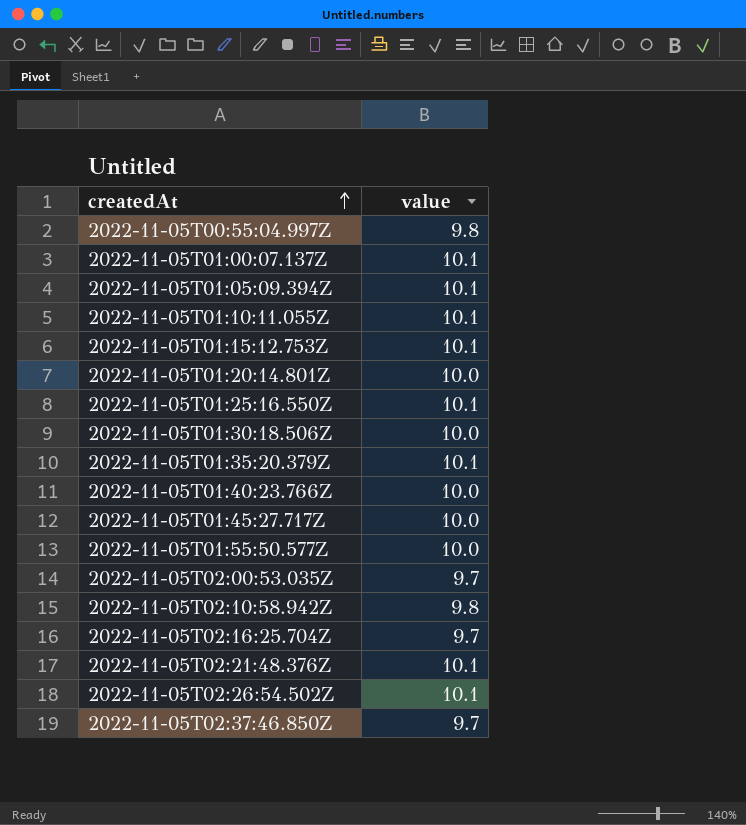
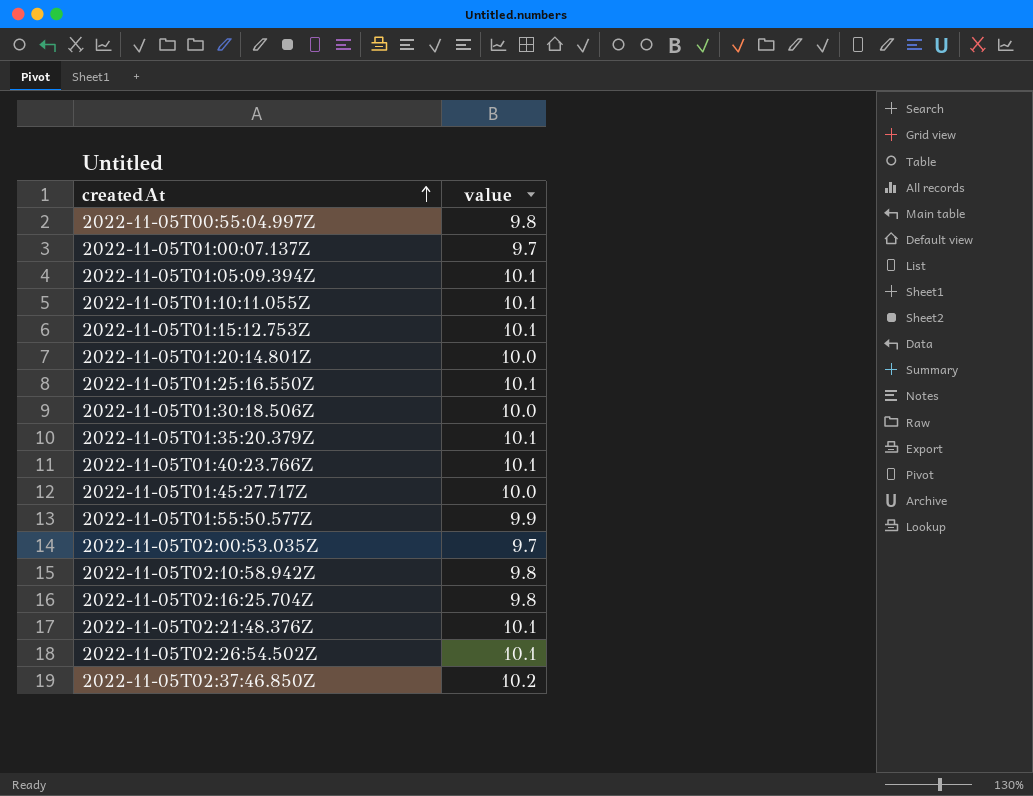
2022-11-05T01:00:07.137Z | value: 10.1 -> 9.7
2022-11-05T01:40:23.766Z | value: 10.0 -> 10.1
2022-11-05T01:55:50.577Z | value: 10.0 -> 9.9
2022-11-05T02:16:25.704Z | value: 9.7 -> 9.8
2022-11-05T02:37:46.850Z | value: 9.7 -> 10.2

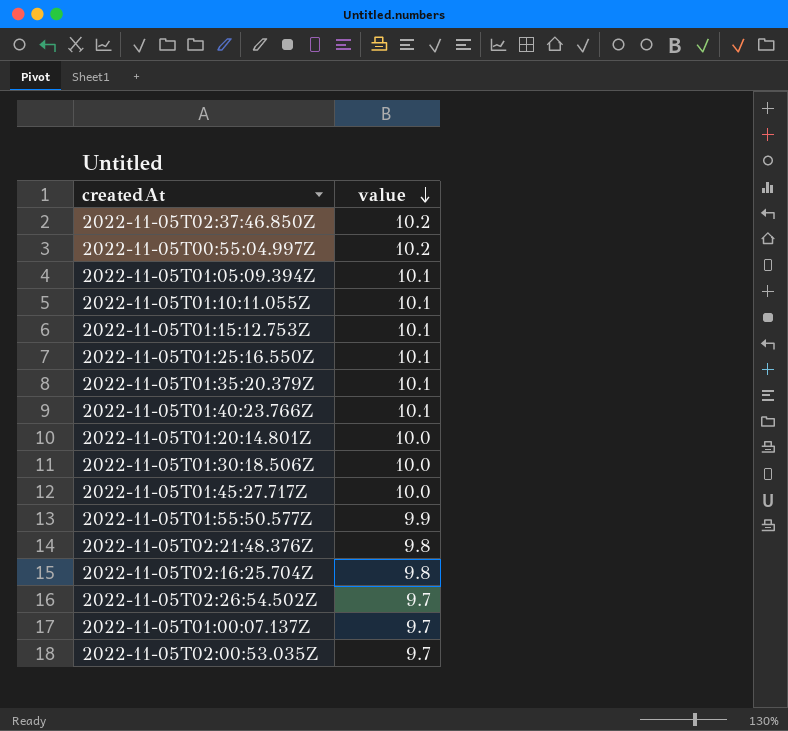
row order: createdAt ascending -> value descending
row 2022-11-05T02:10:58.942Z: 9.8 -> none
2022-11-05T00:55:04.997Z | value: 9.8 -> 10.2
2022-11-05T02:21:48.376Z | value: 10.1 -> 9.8
2022-11-05T02:26:54.502Z | value: 10.1 -> 9.7

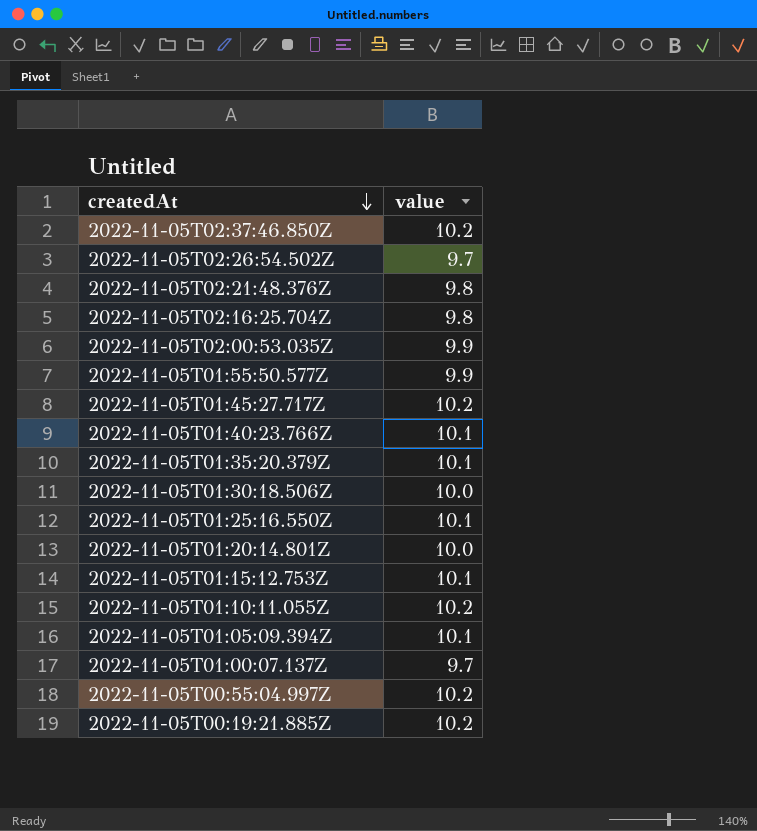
row order: value descending -> createdAt descending
2022-11-05T02:00:53.035Z | value: 9.7 -> 9.9
2022-11-05T01:45:27.717Z | value: 10.0 -> 10.2
2022-11-05T01:10:11.055Z | value: 10.1 -> 10.2
row 2022-11-05T00:19:21.885Z: none -> 10.2

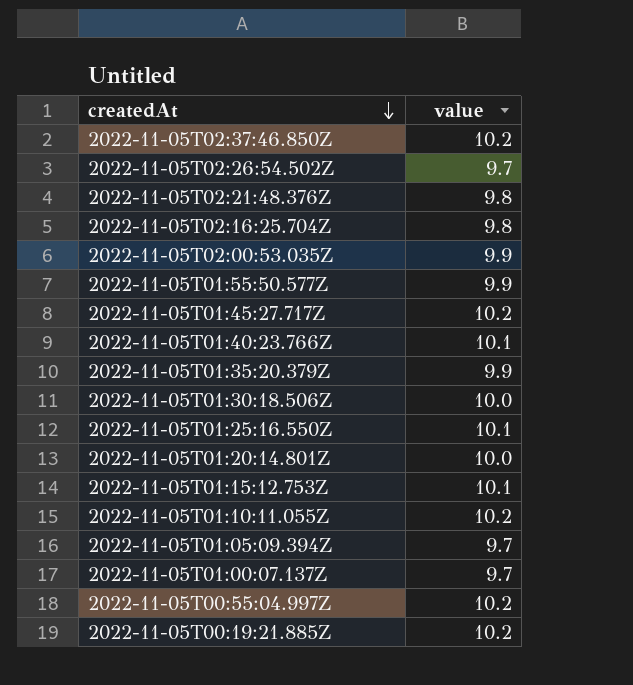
2022-11-05T01:35:20.379Z | value: 10.1 -> 9.9
2022-11-05T01:05:09.394Z | value: 10.1 -> 9.7

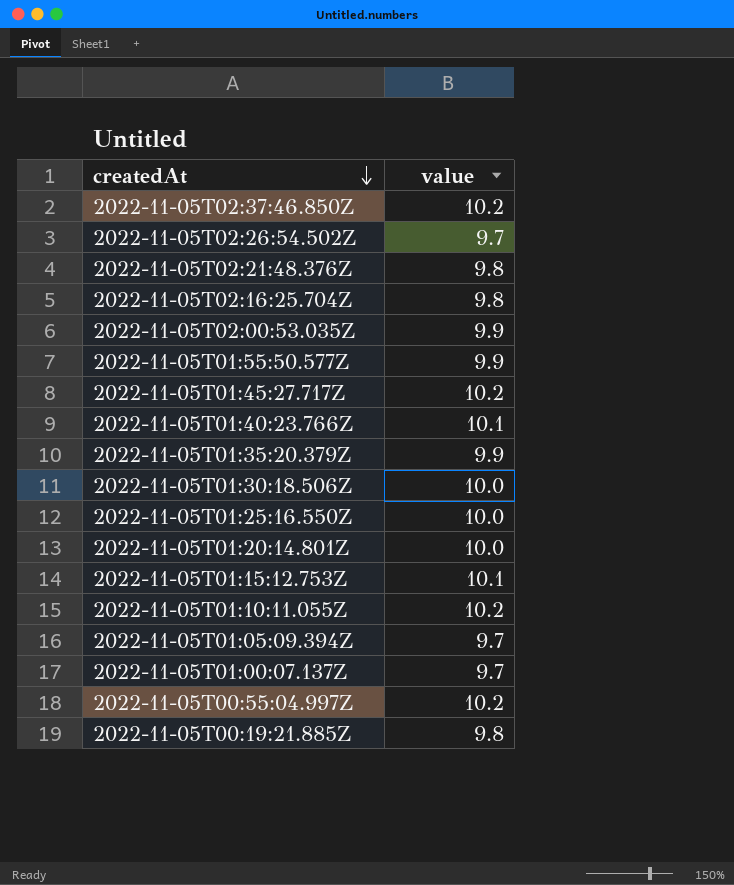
2022-11-05T01:25:16.550Z | value: 10.1 -> 10.0
2022-11-05T00:19:21.885Z | value: 10.2 -> 9.8

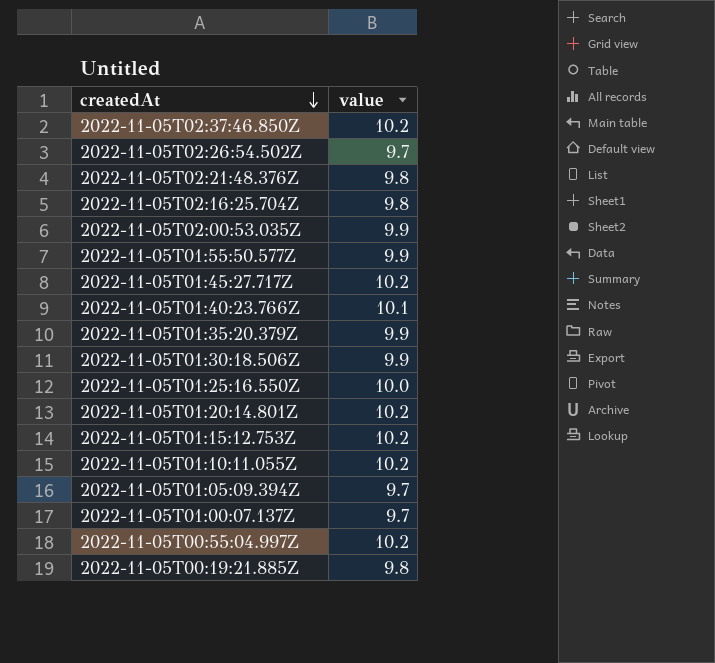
2022-11-05T01:30:18.506Z | value: 10.0 -> 9.9
2022-11-05T01:20:14.801Z | value: 10.0 -> 10.2
2022-11-05T01:15:12.753Z | value: 10.1 -> 10.2

